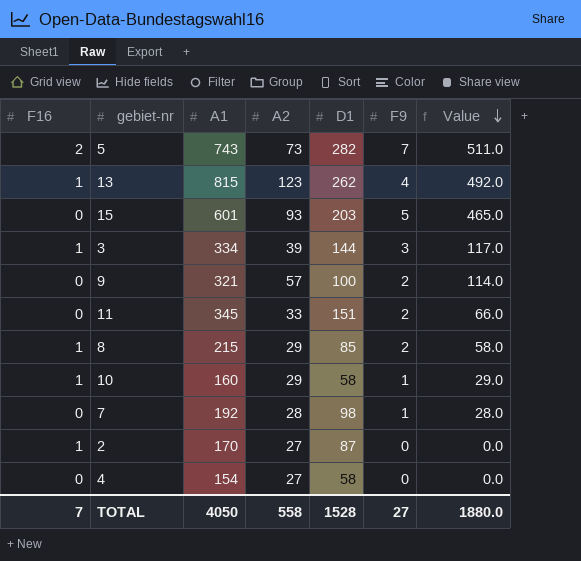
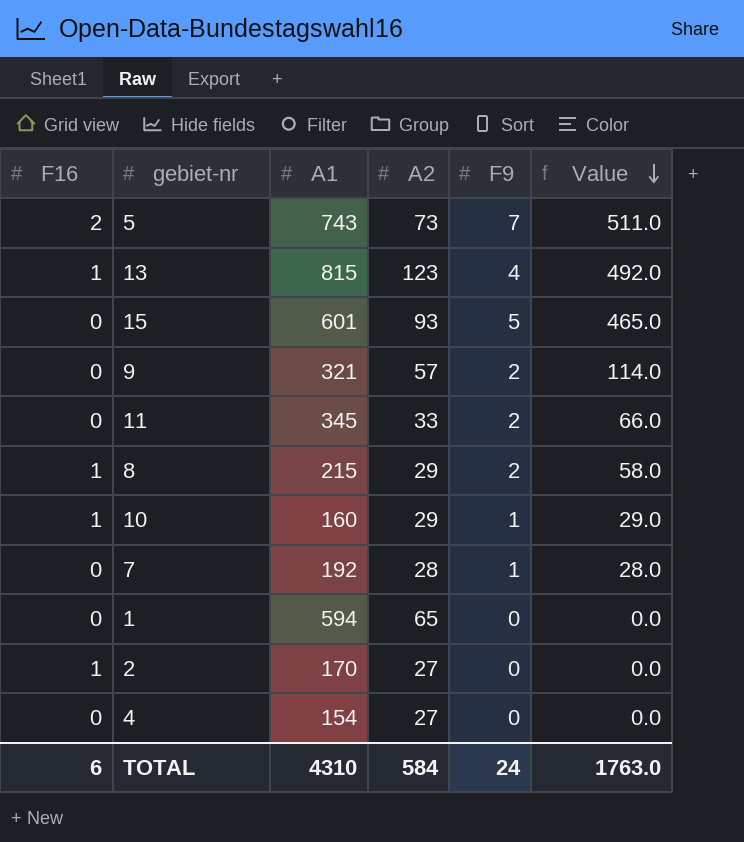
column D1 | position: 5 -> none
row 3: 1 | 334 | 39 | 144 | 3 | 117.0 -> none
row 1: none -> 0 | 594 | 65 | 0 | 0.0
TOTAL | F16: 7 -> 6
TOTAL | A1: 4050 -> 4310
TOTAL | A2: 558 -> 584
TOTAL | F9: 27 -> 24
TOTAL | Value: 1880.0 -> 1763.0

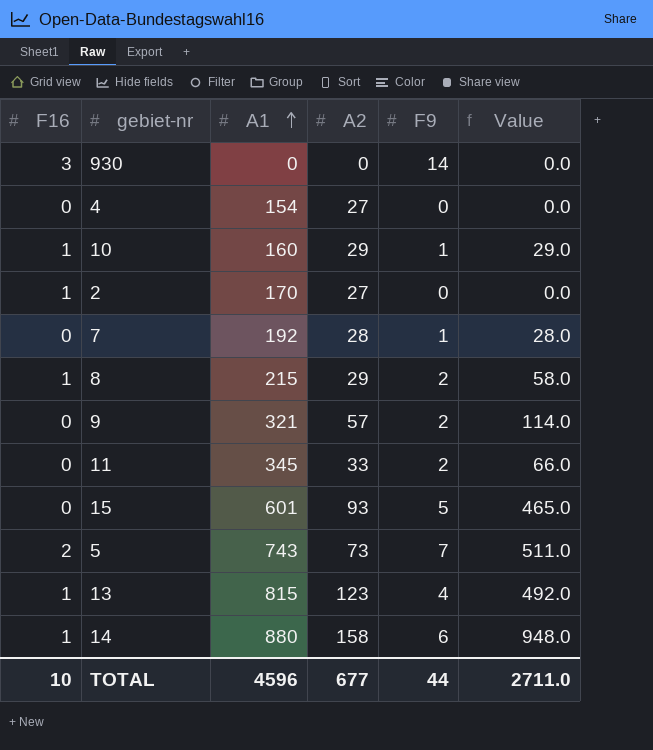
row order: Value descending -> A1 ascending
row 1: 0 | 594 | 65 | 0 | 0.0 -> none
row 930: none -> 3 | 0 | 0 | 14 | 0.0
row 14: none -> 1 | 880 | 158 | 6 | 948.0
TOTAL | F16: 6 -> 10
TOTAL | A1: 4310 -> 4596
TOTAL | A2: 584 -> 677
TOTAL | F9: 24 -> 44
TOTAL | Value: 1763.0 -> 2711.0

